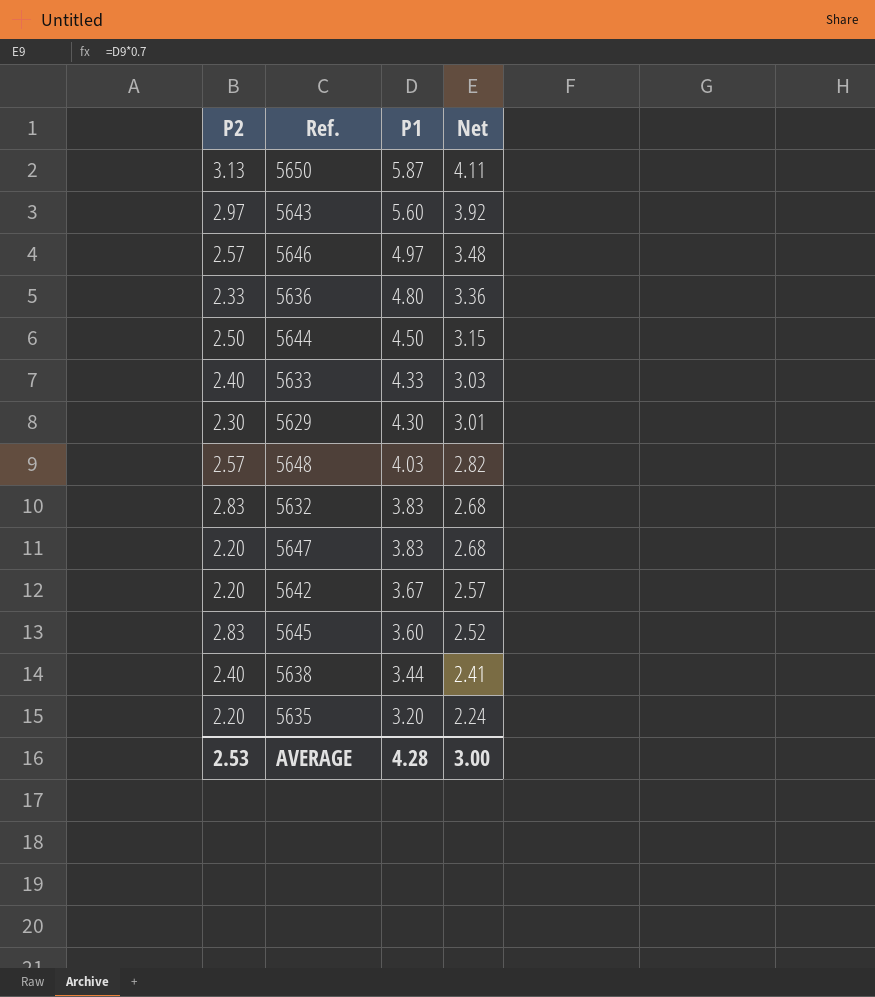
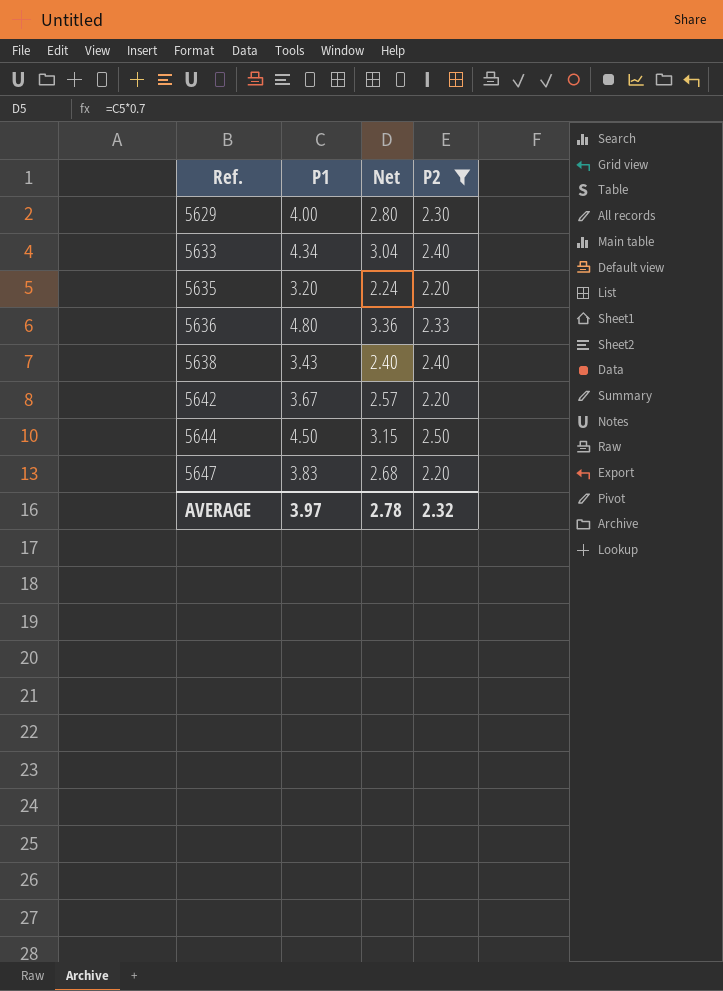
filter: none -> P2 <= 2.50
row order: P1 descending -> Ref. ascending
column P2 | position: 1 -> 4
5629 | P1: 4.30 -> 4.00
5629 | Net: 3.01 -> 2.80
5633 | P1: 4.33 -> 4.34
5633 | Net: 3.03 -> 3.04
5638 | P1: 3.44 -> 3.43
5638 | Net: 2.41 -> 2.40
AVERAGE | P1: 4.28 -> 3.97
AVERAGE | Net: 3.00 -> 2.78
AVERAGE | P2: 2.53 -> 2.32

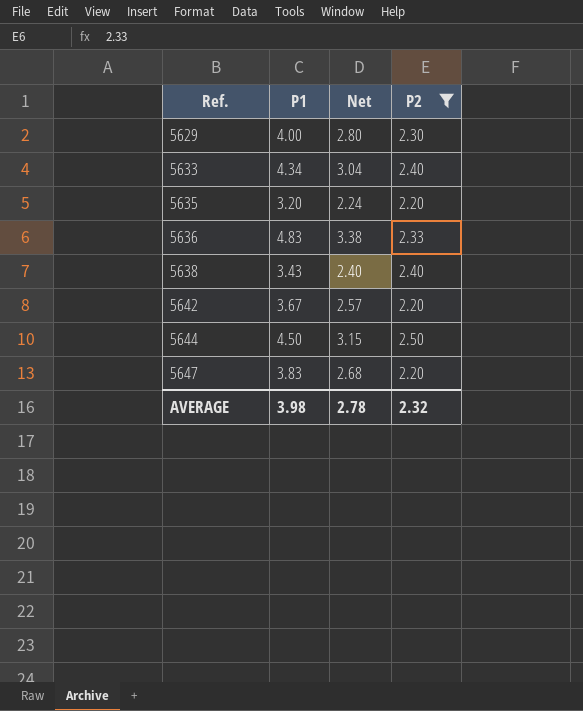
5636 | P1: 4.80 -> 4.83
5636 | Net: 3.36 -> 3.38
AVERAGE | P1: 3.97 -> 3.98

